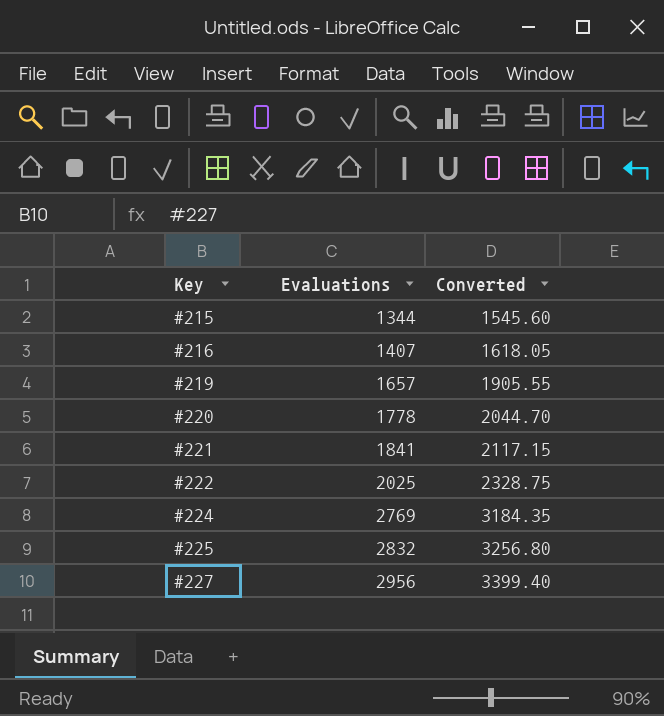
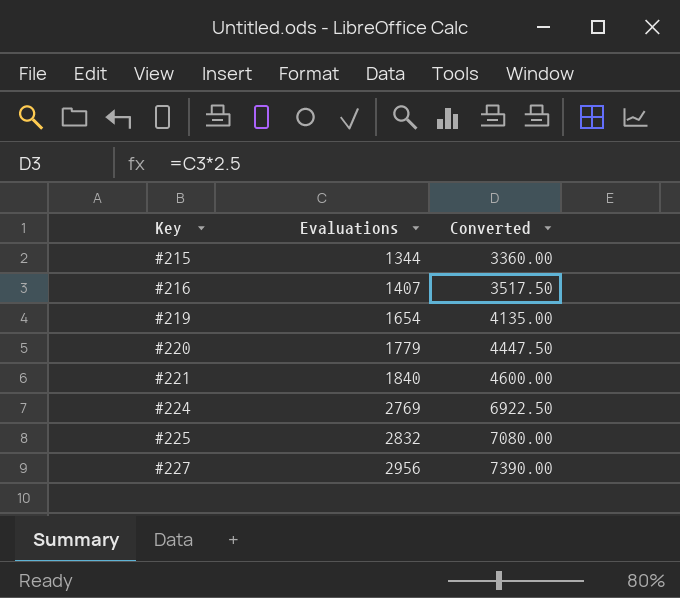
column Converted | formula: [Evaluations] * 1.15 -> [Evaluations] * 2.5
row #222: 2025 | 2328.75 -> none
#219 | Evaluations: 1657 -> 1654
#220 | Evaluations: 1778 -> 1779
#221 | Evaluations: 1841 -> 1840

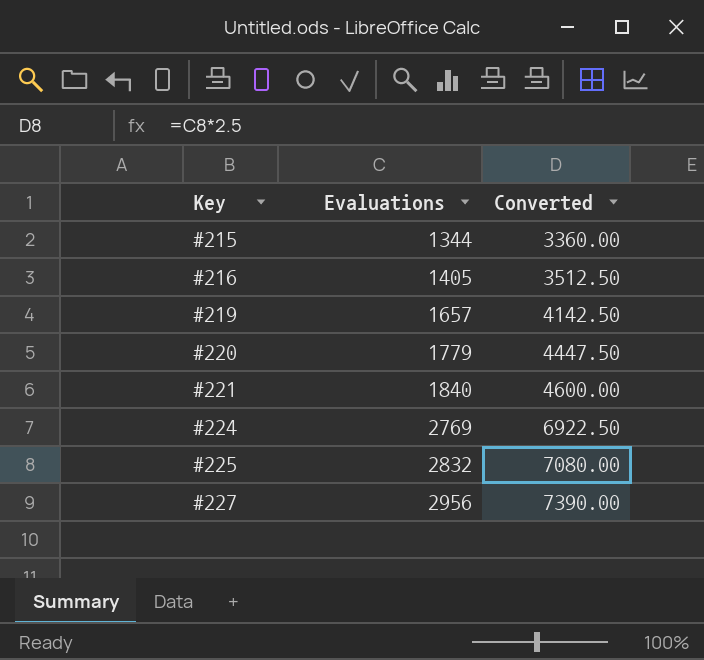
#216 | Evaluations: 1407 -> 1405
#216 | Converted: 3517.50 -> 3512.50
#219 | Evaluations: 1654 -> 1657
#219 | Converted: 4135.00 -> 4142.50

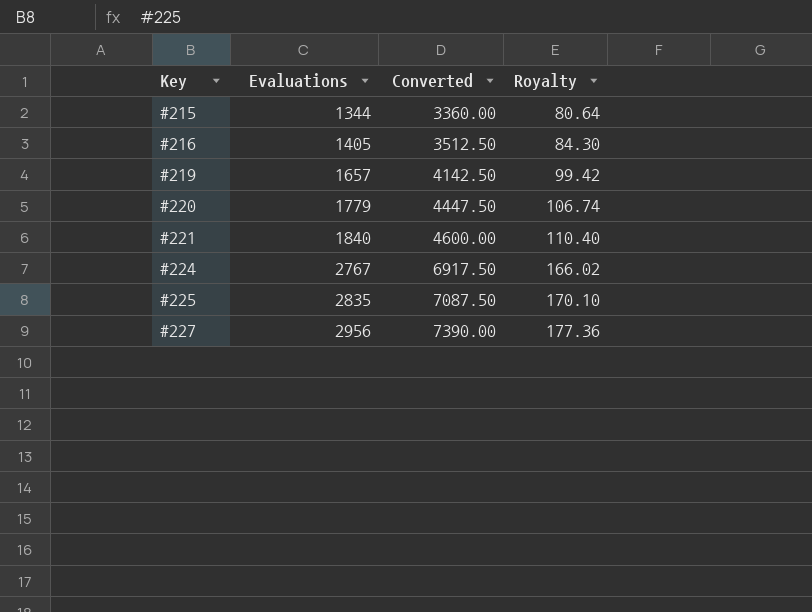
column Royalty | formula: none -> [Evaluations] * 0.06
#224 | Evaluations: 2769 -> 2767
#224 | Converted: 6922.50 -> 6917.50
#225 | Evaluations: 2832 -> 2835
#225 | Converted: 7080.00 -> 7087.50

